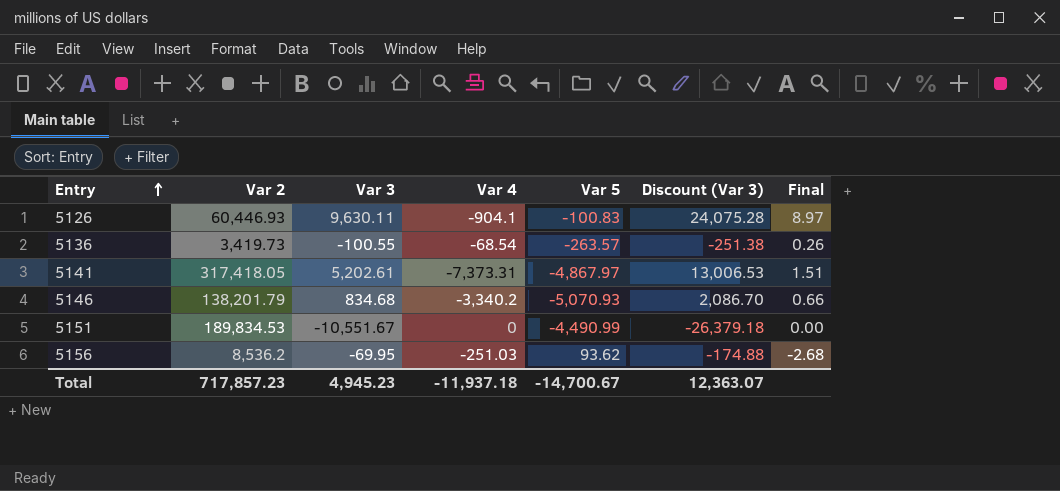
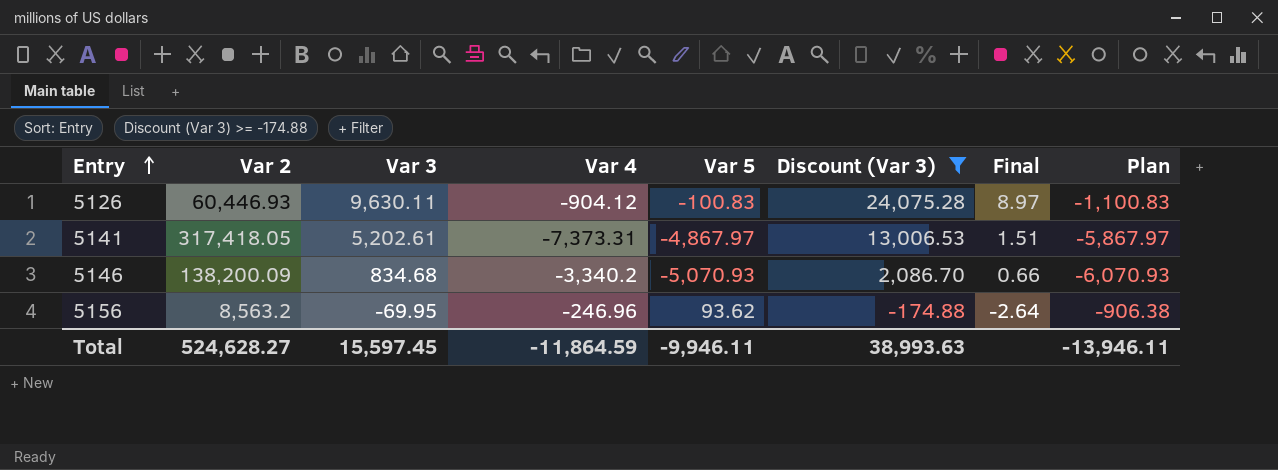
filter: none -> Discount (Var 3) >= -174.88
column Plan | formula: none -> [Var 5] - 1000
5126 | Var 4: -904.1 -> -904.12
5146 | Var 2: 138,201.79 -> 138,200.09
5156 | Var 2: 8,536.2 -> 8,563.2
5156 | Var 4: -251.03 -> -246.96
5156 | Final: -2.68 -> -2.64
Total | Var 2: 717,857.23 -> 524,628.27
Total | Var 3: 4,945.23 -> 15,597.45
Total | Var 4: -11,937.18 -> -11,864.59
Total | Var 5: -14,700.67 -> -9,946.11
Total | Discount (Var 3): 12,363.07 -> 38,993.63

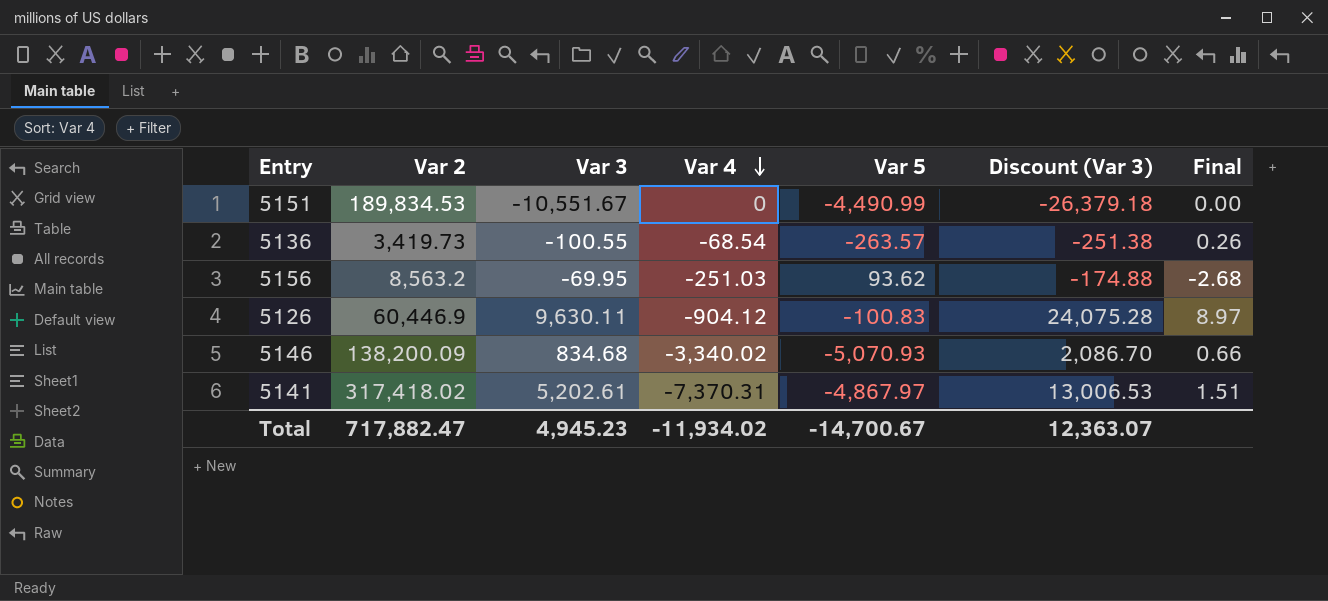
filter: Discount (Var 3) >= -174.88 -> none
row order: Entry ascending -> Var 4 descending
column Plan | formula: [Var 5] - 1000 -> none
5156 | Var 4: -246.96 -> -251.03
5156 | Final: -2.64 -> -2.68
5126 | Var 2: 60,446.93 -> 60,446.9
5146 | Var 4: -3,340.2 -> -3,340.02
5141 | Var 2: 317,418.05 -> 317,418.02
5141 | Var 4: -7,373.31 -> -7,370.31
Total | Var 2: 524,628.27 -> 717,882.47
Total | Var 3: 15,597.45 -> 4,945.23
Total | Var 4: -11,864.59 -> -11,934.02
Total | Var 5: -9,946.11 -> -14,700.67
Total | Discount (Var 3): 38,993.63 -> 12,363.07

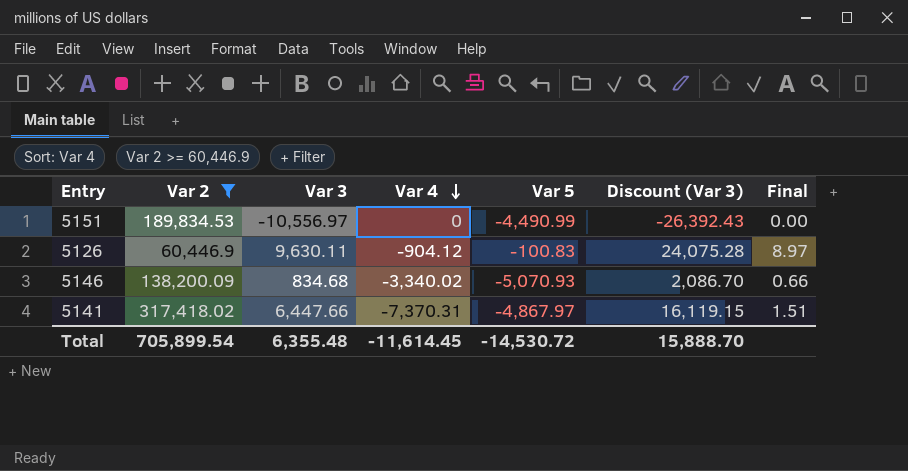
filter: none -> Var 2 >= 60,446.9
5151 | Var 3: -10,551.67 -> -10,556.97
5151 | Discount (Var 3): -26,379.18 -> -26,392.43
5141 | Var 3: 5,202.61 -> 6,447.66
5141 | Discount (Var 3): 13,006.53 -> 16,119.15
Total | Var 2: 717,882.47 -> 705,899.54
Total | Var 3: 4,945.23 -> 6,355.48
Total | Var 4: -11,934.02 -> -11,614.45
Total | Var 5: -14,700.67 -> -14,530.72
Total | Discount (Var 3): 12,363.07 -> 15,888.70

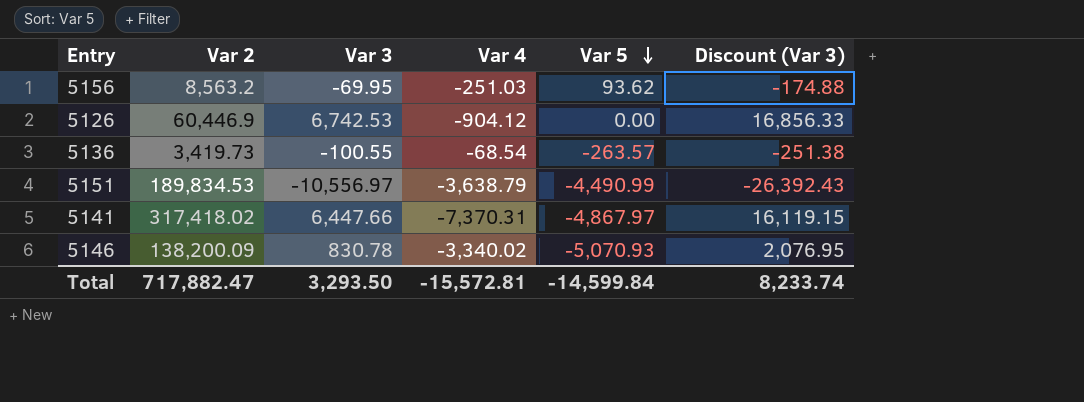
filter: Var 2 >= 60,446.9 -> none
row order: Var 4 descending -> Var 5 descending
column Final | formula: [Var 4] / [Var 5] -> none
5126 | Var 3: 9,630.11 -> 6,742.53
5126 | Var 5: -100.83 -> 0.00
5126 | Discount (Var 3): 24,075.28 -> 16,856.33
5151 | Var 4: 0 -> -3,638.79
5146 | Var 3: 834.68 -> 830.78
5146 | Discount (Var 3): 2,086.70 -> 2,076.95
Total | Var 2: 705,899.54 -> 717,882.47
Total | Var 3: 6,355.48 -> 3,293.50
Total | Var 4: -11,614.45 -> -15,572.81
Total | Var 5: -14,530.72 -> -14,599.84
Total | Discount (Var 3): 15,888.70 -> 8,233.74

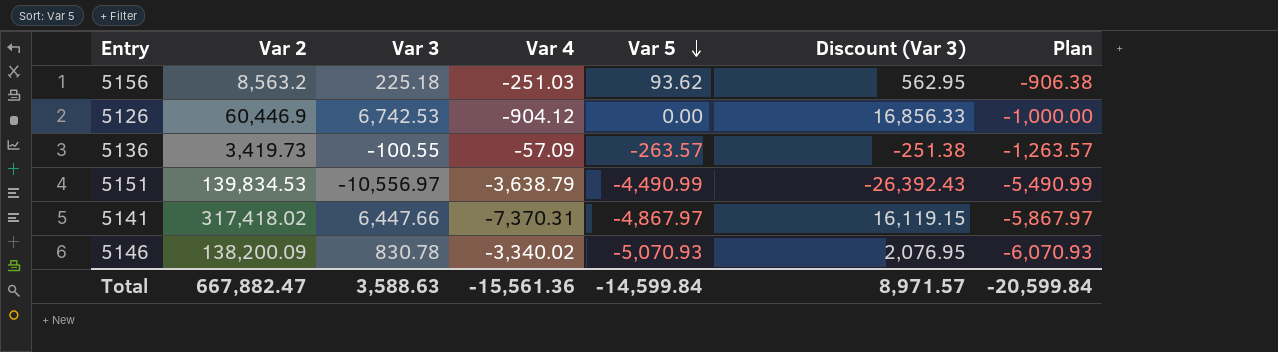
column Plan | formula: none -> [Var 5] - 1000
5156 | Var 3: -69.95 -> 225.18
5156 | Discount (Var 3): -174.88 -> 562.95
5136 | Var 4: -68.54 -> -57.09
5151 | Var 2: 189,834.53 -> 139,834.53
Total | Var 2: 717,882.47 -> 667,882.47
Total | Var 3: 3,293.50 -> 3,588.63
Total | Var 4: -15,572.81 -> -15,561.36
Total | Discount (Var 3): 8,233.74 -> 8,971.57

